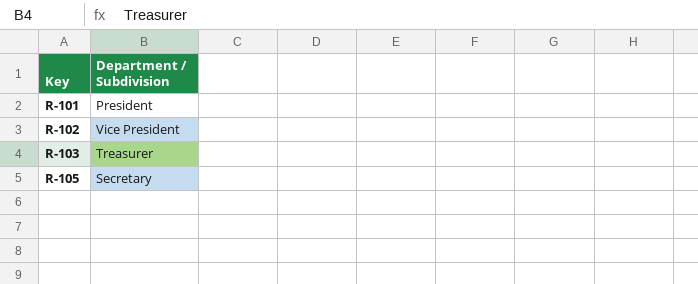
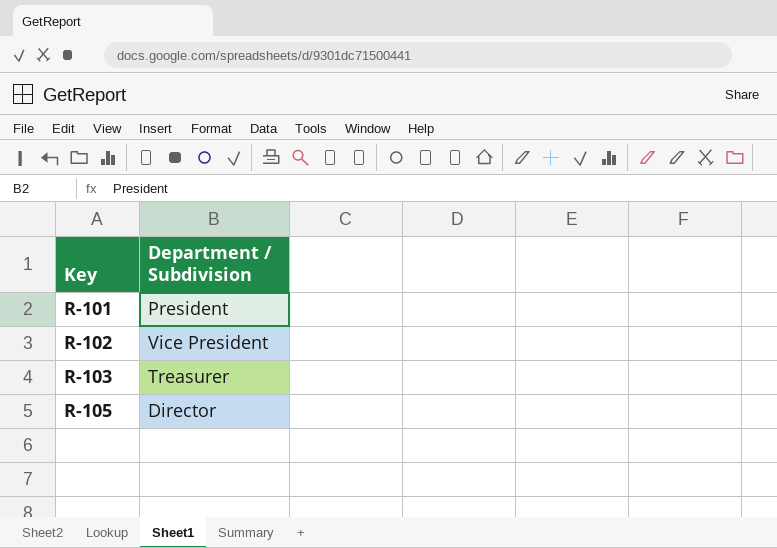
R-105 | Department / Subdivision: Secretary -> Director

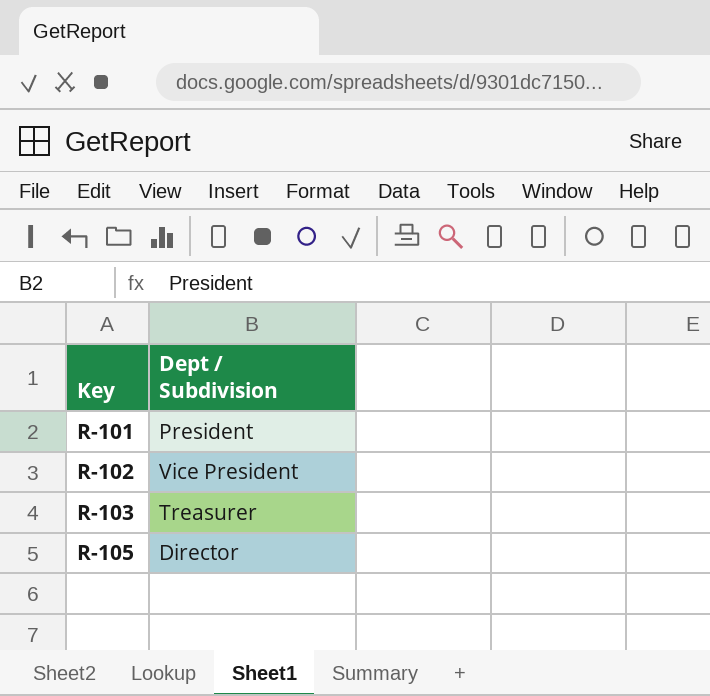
column name: Department / Subdivision -> Dept / Subdivision

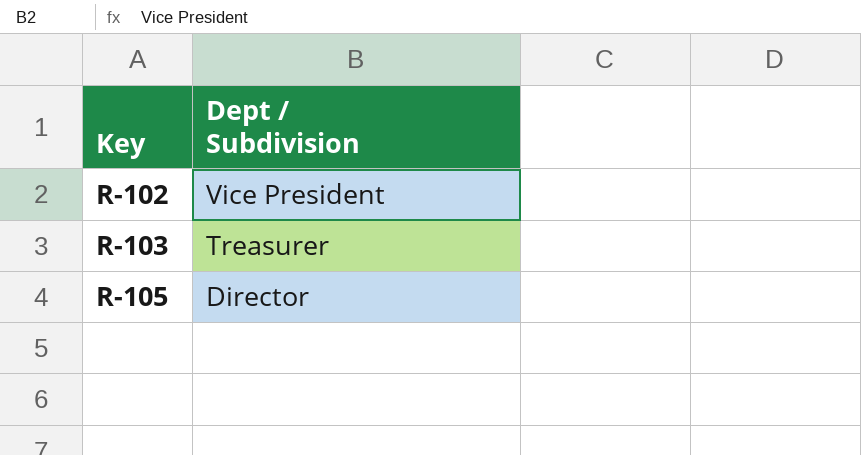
row R-101: President -> none

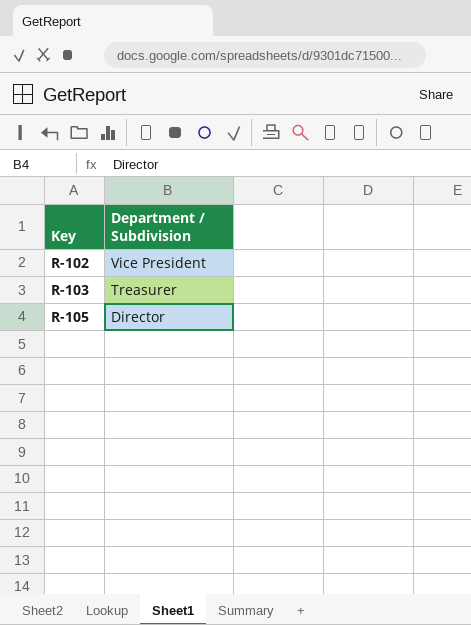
column name: Dept / Subdivision -> Department / Subdivision

